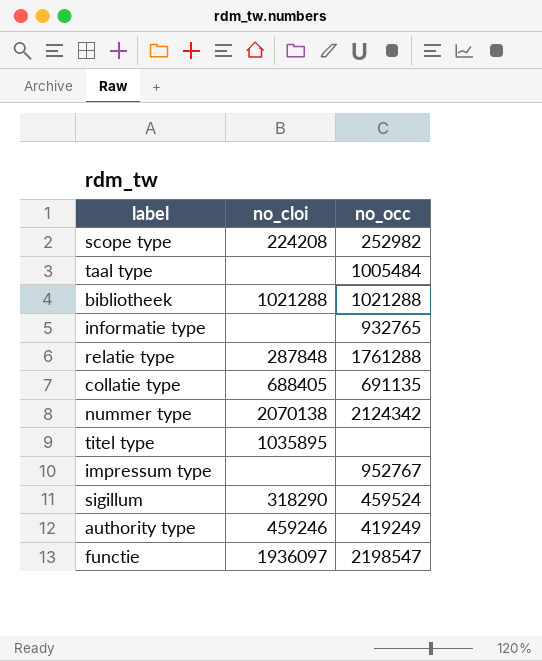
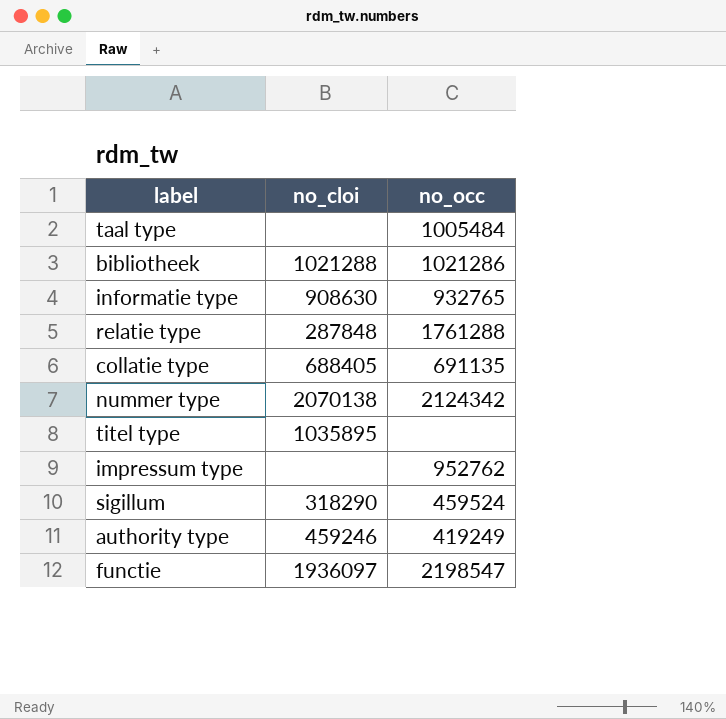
row scope type: 224208 | 252982 -> none
bibliotheek | no_occ: 1021288 -> 1021286
informatie type | no_cloi: none -> 908630
impressum type | no_occ: 952767 -> 952762

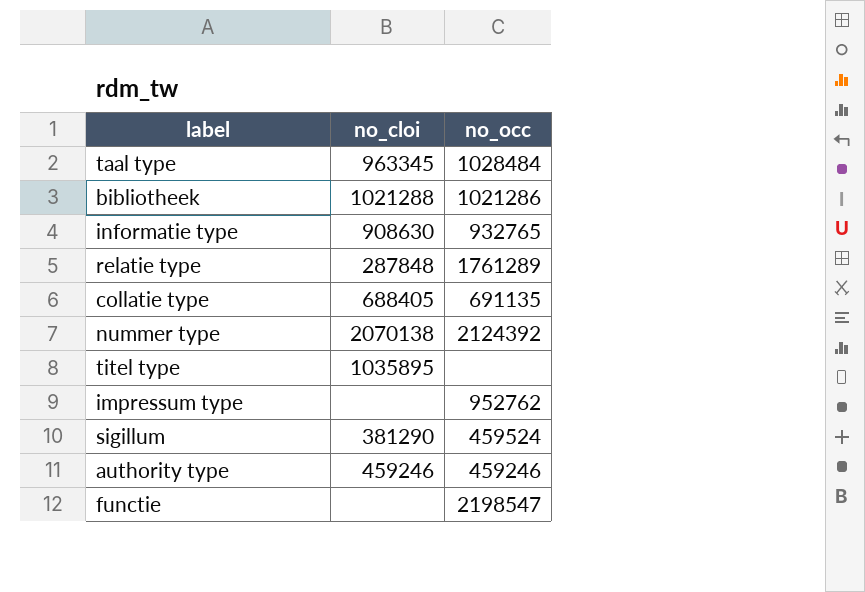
taal type | no_cloi: none -> 963345
taal type | no_occ: 1005484 -> 1028484
relatie type | no_occ: 1761288 -> 1761289
nummer type | no_occ: 2124342 -> 2124392
sigillum | no_cloi: 318290 -> 381290
authority type | no_occ: 419249 -> 459246
functie | no_cloi: 1936097 -> none

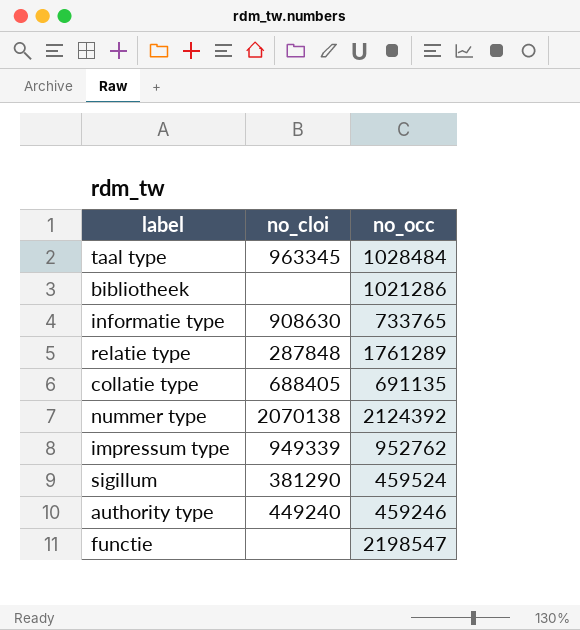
row titel type: 1035895 | none -> none
bibliotheek | no_cloi: 1021288 -> none
informatie type | no_occ: 932765 -> 733765
impressum type | no_cloi: none -> 949339
authority type | no_cloi: 459246 -> 449240

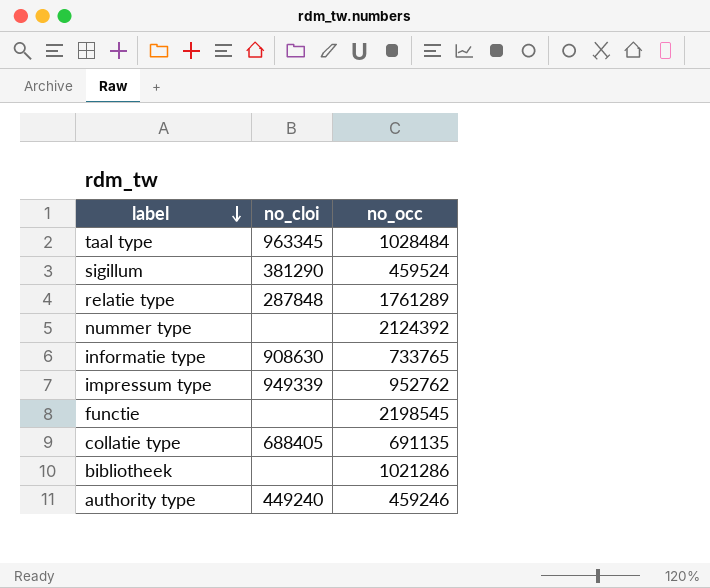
row order: none -> label descending
nummer type | no_cloi: 2070138 -> none
functie | no_occ: 2198547 -> 2198545

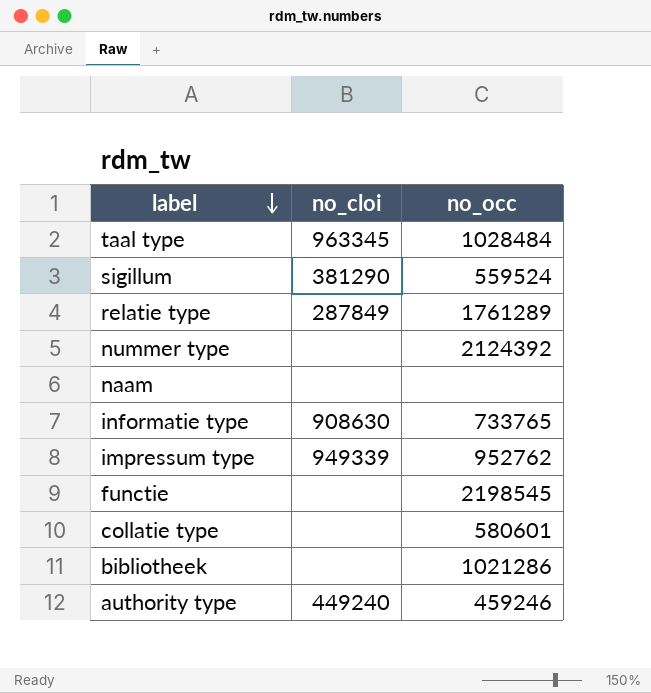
sigillum | no_occ: 459524 -> 559524
relatie type | no_cloi: 287848 -> 287849
row naam: none -> none | none
collatie type | no_cloi: 688405 -> none
collatie type | no_occ: 691135 -> 580601

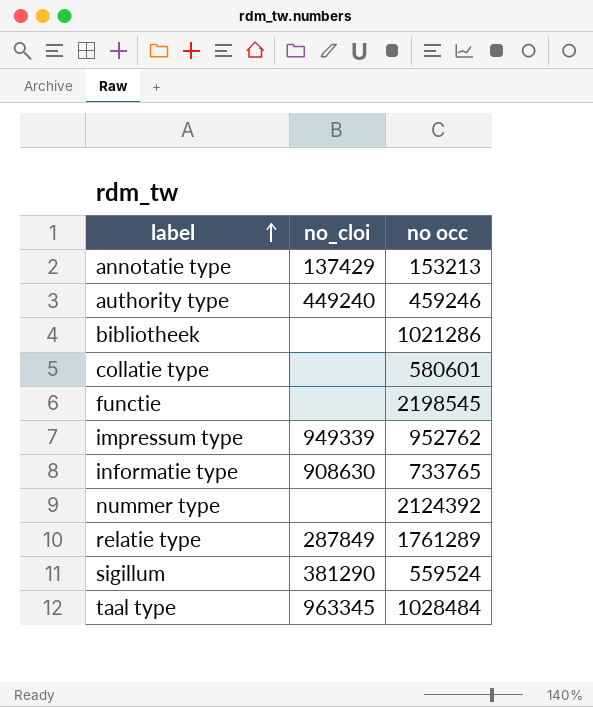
row order: label descending -> label ascending
column name: no_occ -> no occ
row naam: none | none -> none
row annotatie type: none -> 137429 | 153213

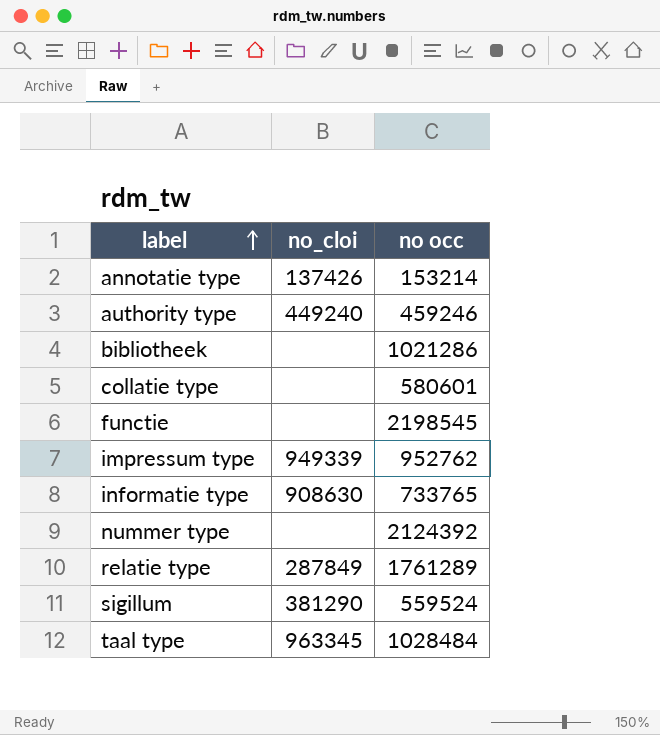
annotatie type | no_cloi: 137429 -> 137426
annotatie type | no occ: 153213 -> 153214

